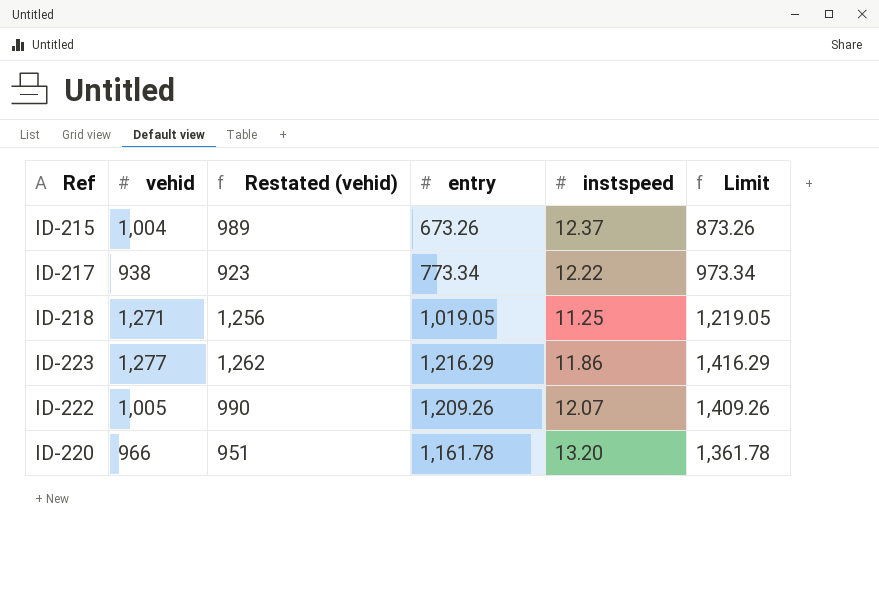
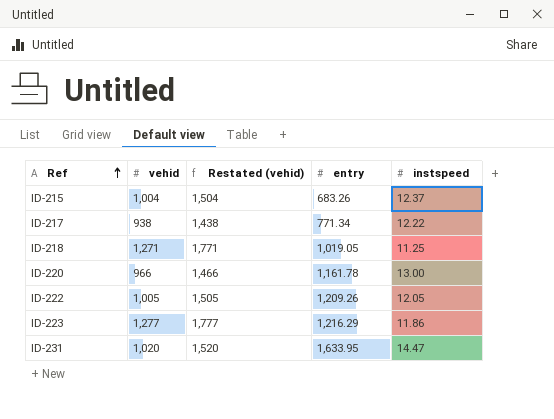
row order: none -> Ref ascending
column Limit | formula: [entry] + 200 -> none
column Restated (vehid) | formula: [vehid] - 15 -> [vehid] + 500
ID-215 | entry: 673.26 -> 683.26
ID-217 | entry: 773.34 -> 771.34
ID-220 | instspeed: 13.20 -> 13.00
ID-222 | instspeed: 12.07 -> 12.05
row ID-231: none -> 1,020 | 1,520 | 1,633.95 | 14.47

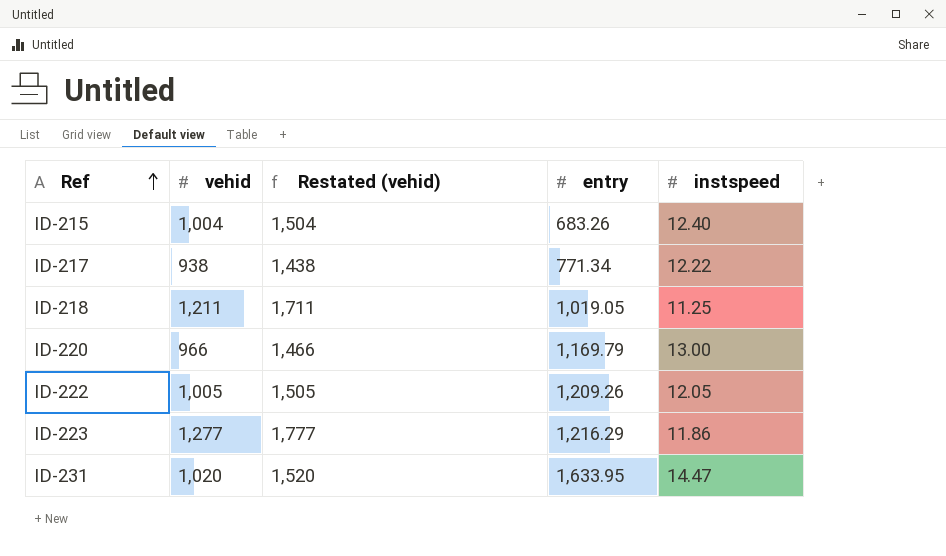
ID-215 | instspeed: 12.37 -> 12.40
ID-218 | vehid: 1,271 -> 1,211
ID-218 | Restated (vehid): 1,771 -> 1,711
ID-220 | entry: 1,161.78 -> 1,169.79

